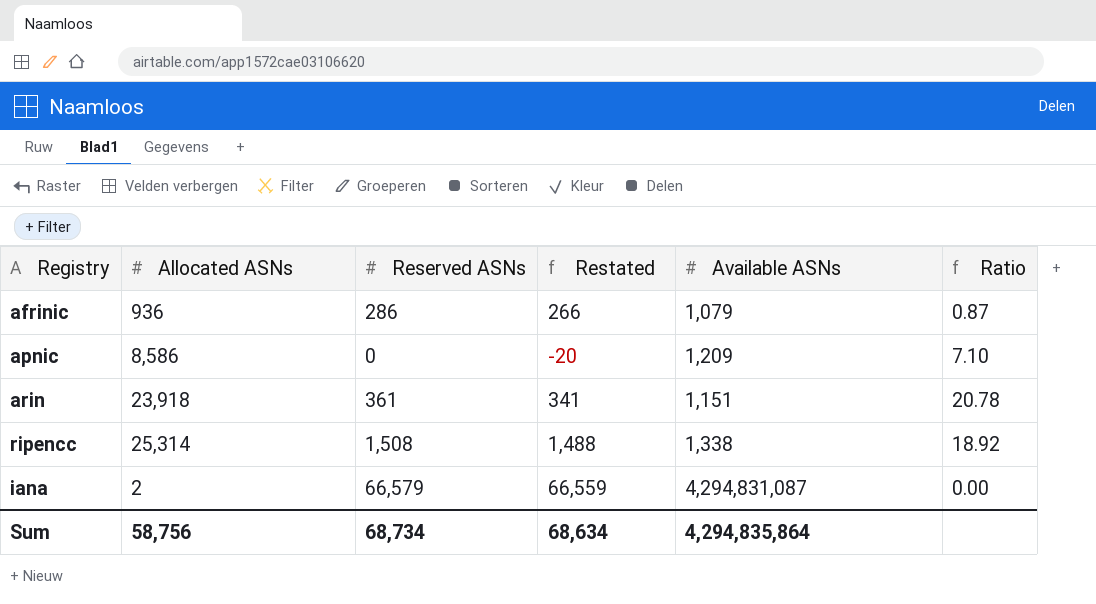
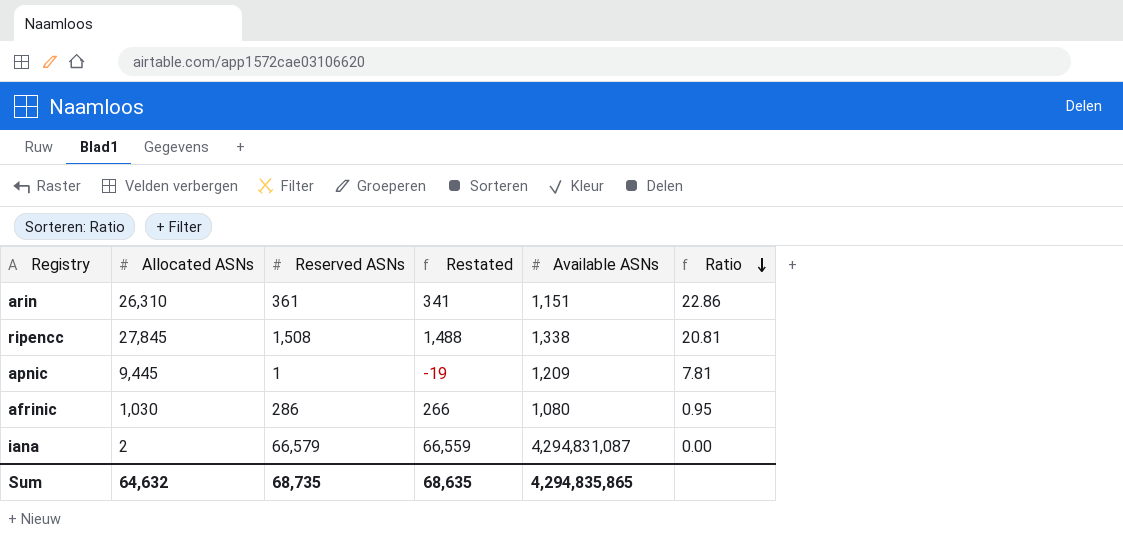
row order: none -> Ratio descending
arin | Allocated ASNs: 23,918 -> 26,310
arin | Ratio: 20.78 -> 22.86
ripencc | Allocated ASNs: 25,314 -> 27,845
ripencc | Ratio: 18.92 -> 20.81
apnic | Allocated ASNs: 8,586 -> 9,445
apnic | Reserved ASNs: 0 -> 1
apnic | Restated: -20 -> -19
apnic | Ratio: 7.10 -> 7.81
afrinic | Allocated ASNs: 936 -> 1,030
afrinic | Available ASNs: 1,079 -> 1,080
afrinic | Ratio: 0.87 -> 0.95
Sum | Allocated ASNs: 58,756 -> 64,632
Sum | Reserved ASNs: 68,734 -> 68,735
Sum | Restated: 68,634 -> 68,635
Sum | Available ASNs: 4,294,835,864 -> 4,294,835,865

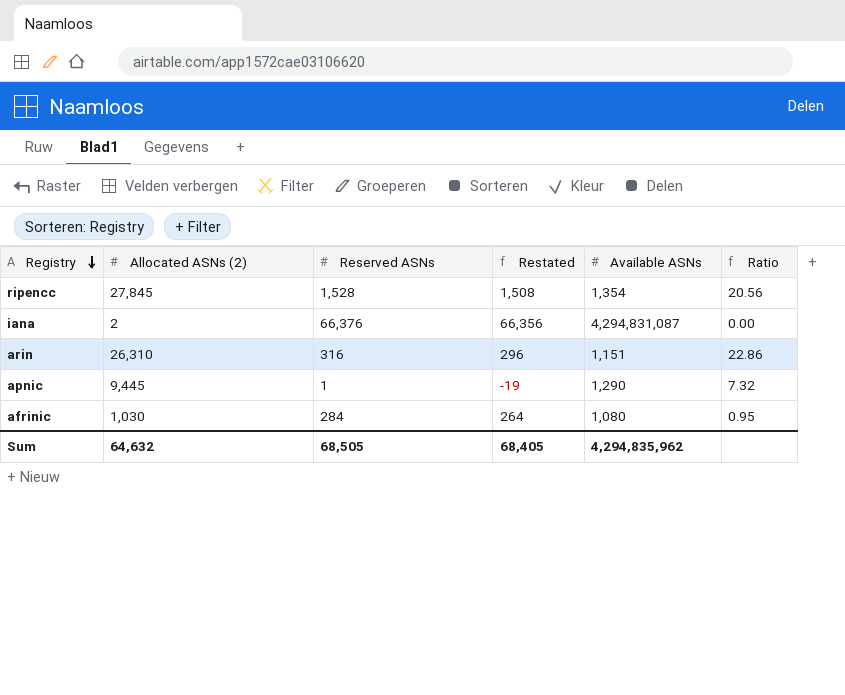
row order: Ratio descending -> Registry descending
column name: Allocated ASNs -> Allocated ASNs (2)
ripencc | Reserved ASNs: 1,508 -> 1,528
ripencc | Restated: 1,488 -> 1,508
ripencc | Available ASNs: 1,338 -> 1,354
ripencc | Ratio: 20.81 -> 20.56
iana | Reserved ASNs: 66,579 -> 66,376
iana | Restated: 66,559 -> 66,356
arin | Reserved ASNs: 361 -> 316
arin | Restated: 341 -> 296
apnic | Available ASNs: 1,209 -> 1,290
apnic | Ratio: 7.81 -> 7.32
afrinic | Reserved ASNs: 286 -> 284
afrinic | Restated: 266 -> 264
Sum | Reserved ASNs: 68,735 -> 68,505
Sum | Restated: 68,635 -> 68,405
Sum | Available ASNs: 4,294,835,865 -> 4,294,835,962

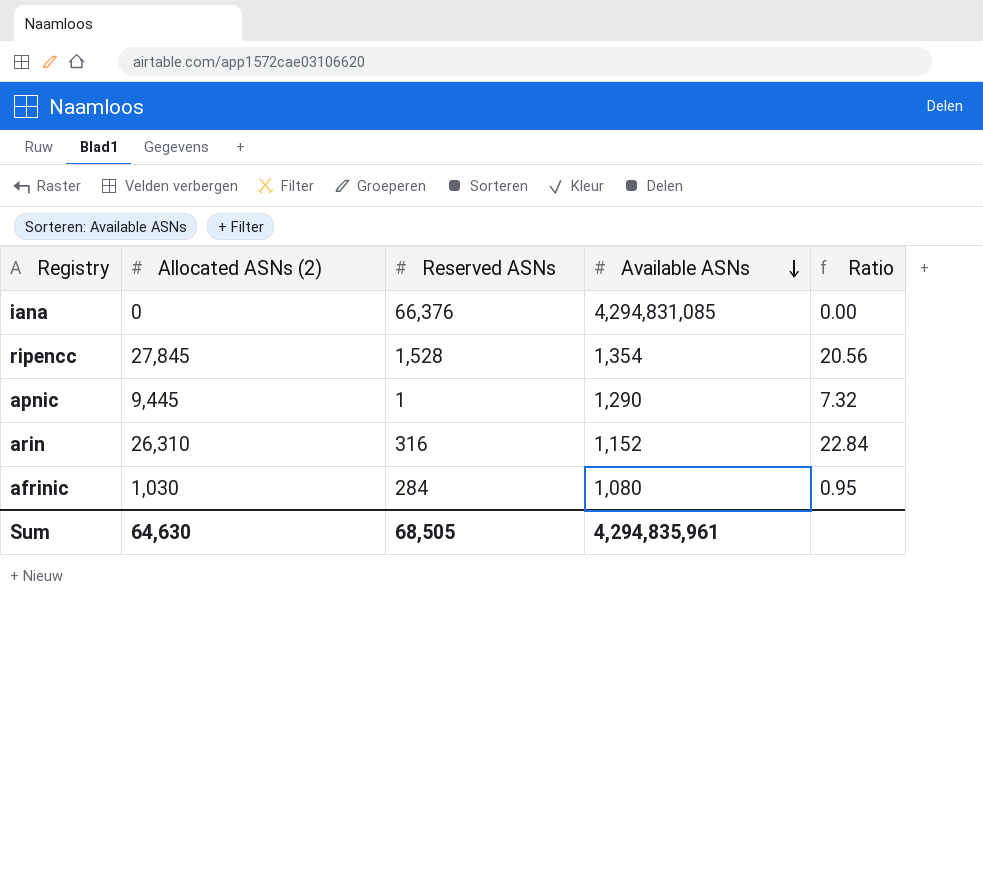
row order: Registry descending -> Available ASNs descending
column Restated | formula: [Reserved ASNs] - 20 -> none
iana | Allocated ASNs (2): 2 -> 0
iana | Available ASNs: 4,294,831,087 -> 4,294,831,085
arin | Available ASNs: 1,151 -> 1,152
arin | Ratio: 22.86 -> 22.84
Sum | Allocated ASNs (2): 64,632 -> 64,630
Sum | Available ASNs: 4,294,835,962 -> 4,294,835,961

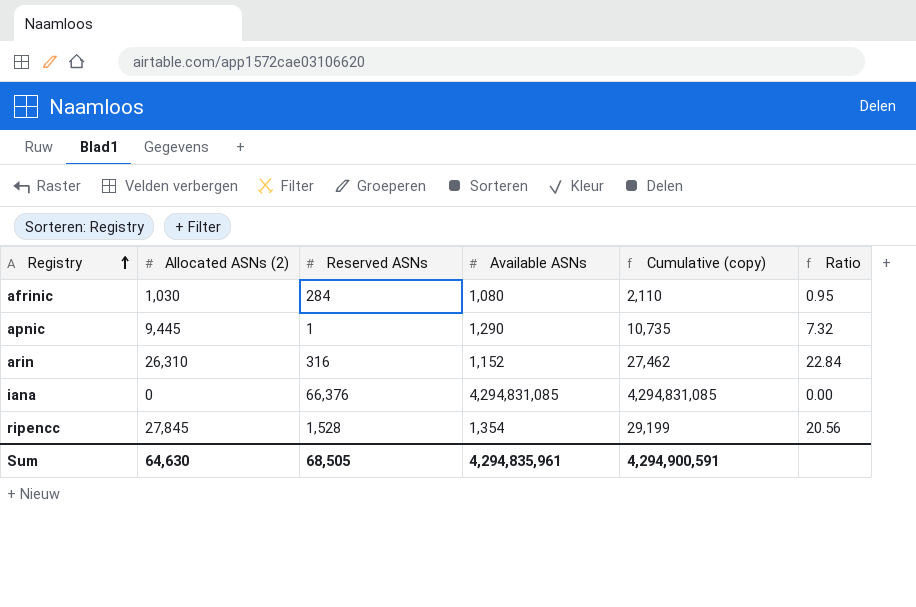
row order: Available ASNs descending -> Registry ascending
column Cumulative (copy) | formula: none -> [Allocated ASNs (2)] + [Available ASNs]

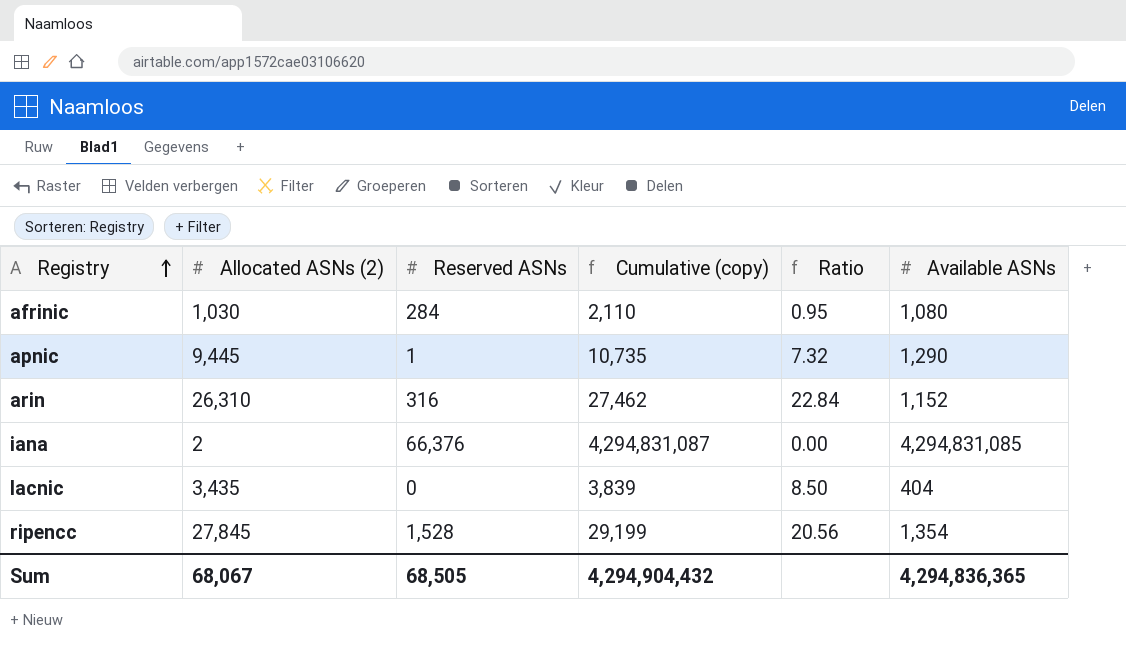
column Available ASNs | position: 4 -> 6
iana | Allocated ASNs (2): 0 -> 2
iana | Cumulative (copy): 4,294,831,085 -> 4,294,831,087
row lacnic: none -> 3,435 | 0 | 3,839 | 8.50 | 404
Sum | Allocated ASNs (2): 64,630 -> 68,067
Sum | Cumulative (copy): 4,294,900,591 -> 4,294,904,432
Sum | Available ASNs: 4,294,835,961 -> 4,294,836,365

